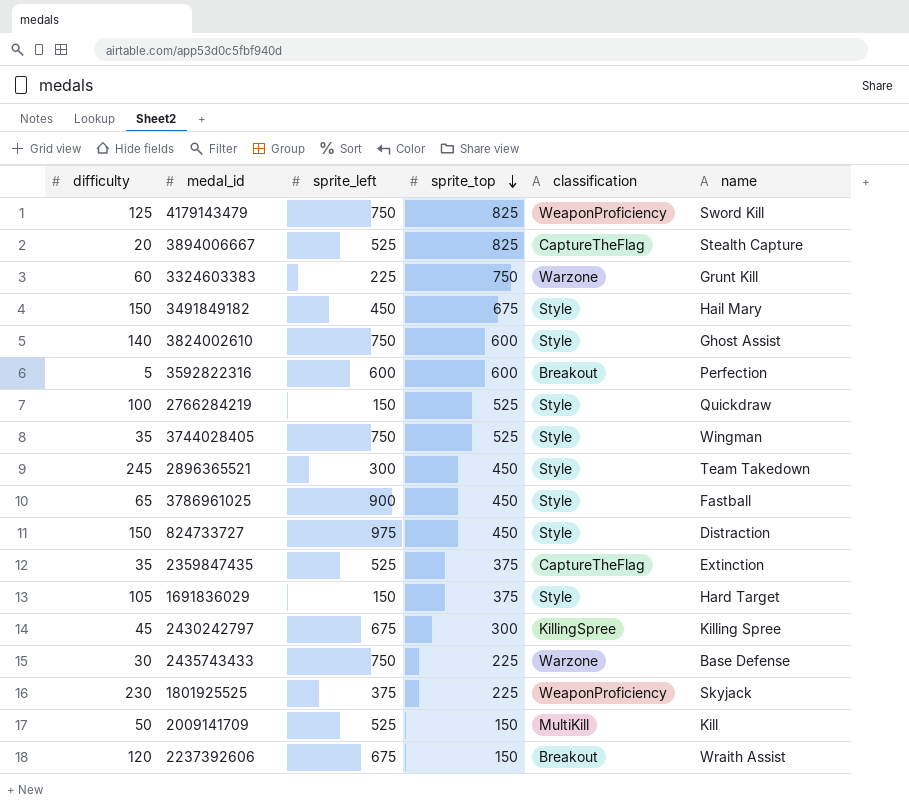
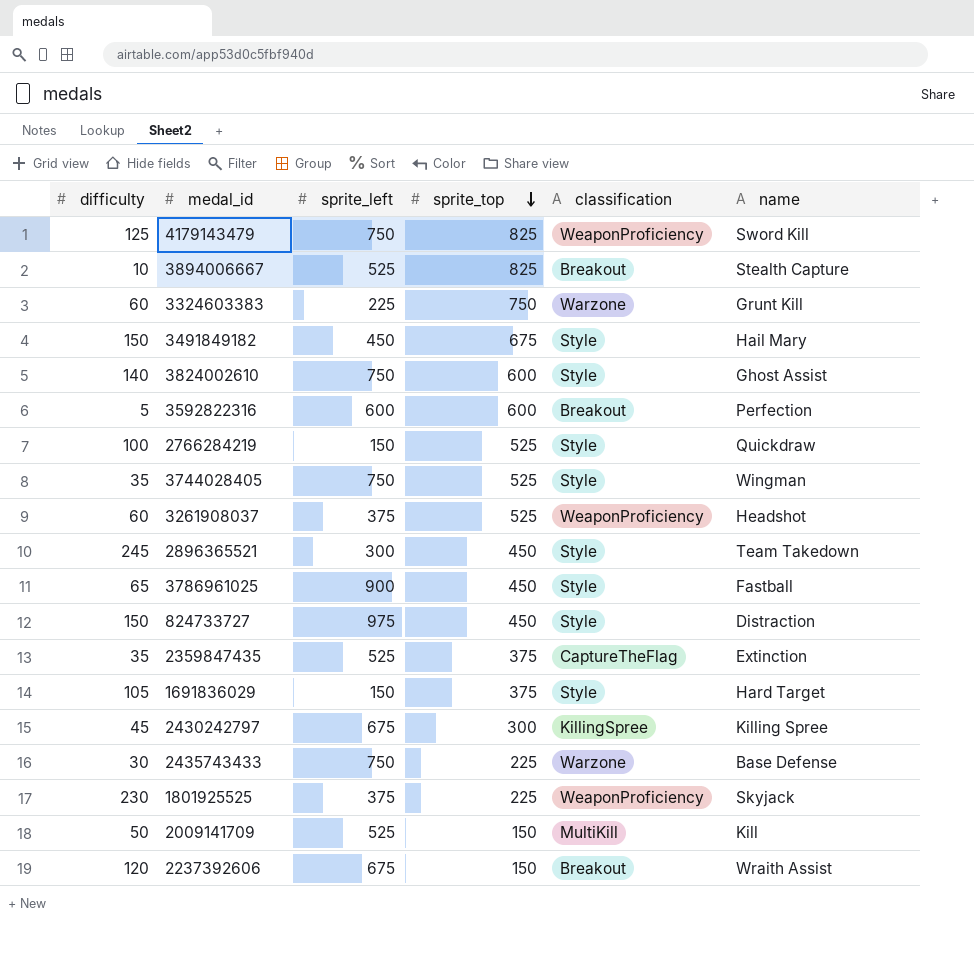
3894006667 | difficulty: 20 -> 10
3894006667 | classification: CaptureTheFlag -> Breakout
row 3261908037: none -> 60 | 375 | 525 | WeaponProficiency | Headshot

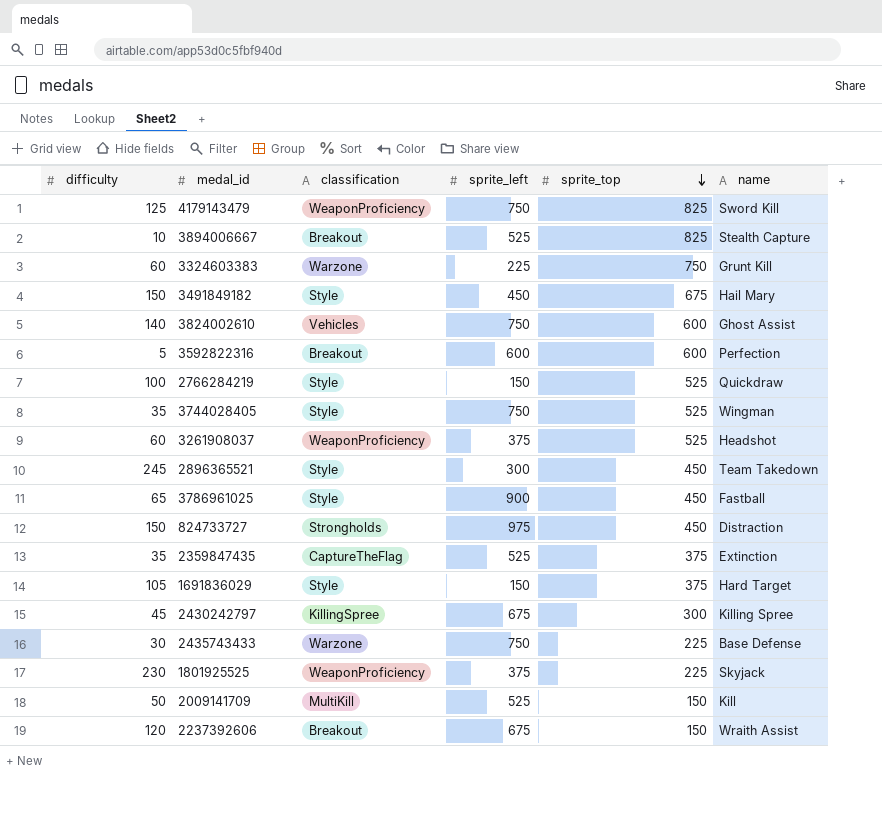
column classification | position: 5 -> 3
3824002610 | classification: Style -> Vehicles
824733727 | classification: Style -> Strongholds

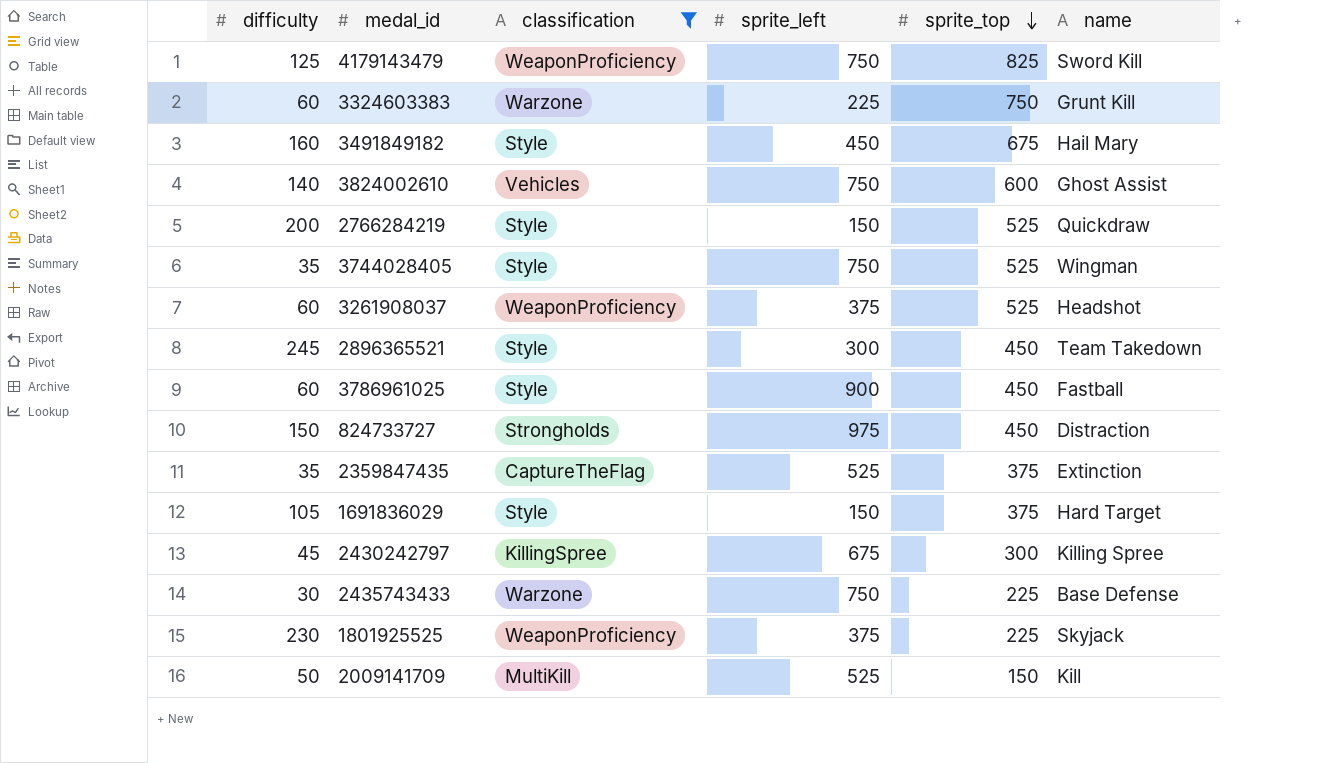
filter: none -> classification != Breakout
3491849182 | difficulty: 150 -> 160
2766284219 | difficulty: 100 -> 200
3786961025 | difficulty: 65 -> 60

